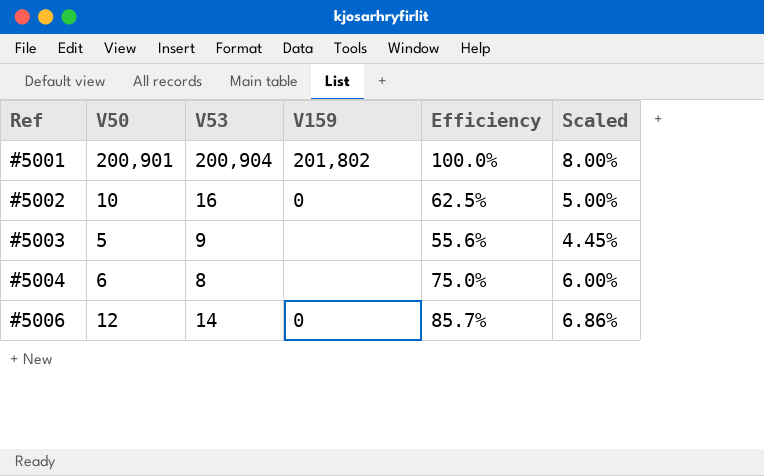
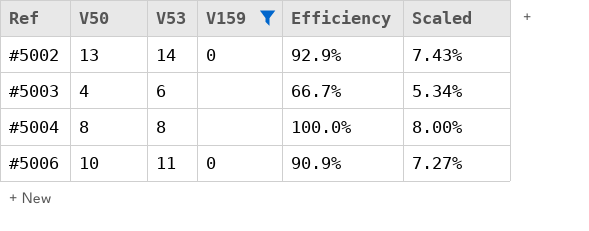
filter: none -> V159 != 201,802
#5002 | V50: 10 -> 13
#5002 | V53: 16 -> 14
#5002 | Efficiency: 62.5% -> 92.9%
#5002 | Scaled: 5.00% -> 7.43%
#5003 | V50: 5 -> 4
#5003 | V53: 9 -> 6
#5003 | Efficiency: 55.6% -> 66.7%
#5003 | Scaled: 4.45% -> 5.34%
#5004 | V50: 6 -> 8
#5004 | Efficiency: 75.0% -> 100.0%
#5004 | Scaled: 6.00% -> 8.00%
#5006 | V50: 12 -> 10
#5006 | V53: 14 -> 11
#5006 | Efficiency: 85.7% -> 90.9%
#5006 | Scaled: 6.86% -> 7.27%

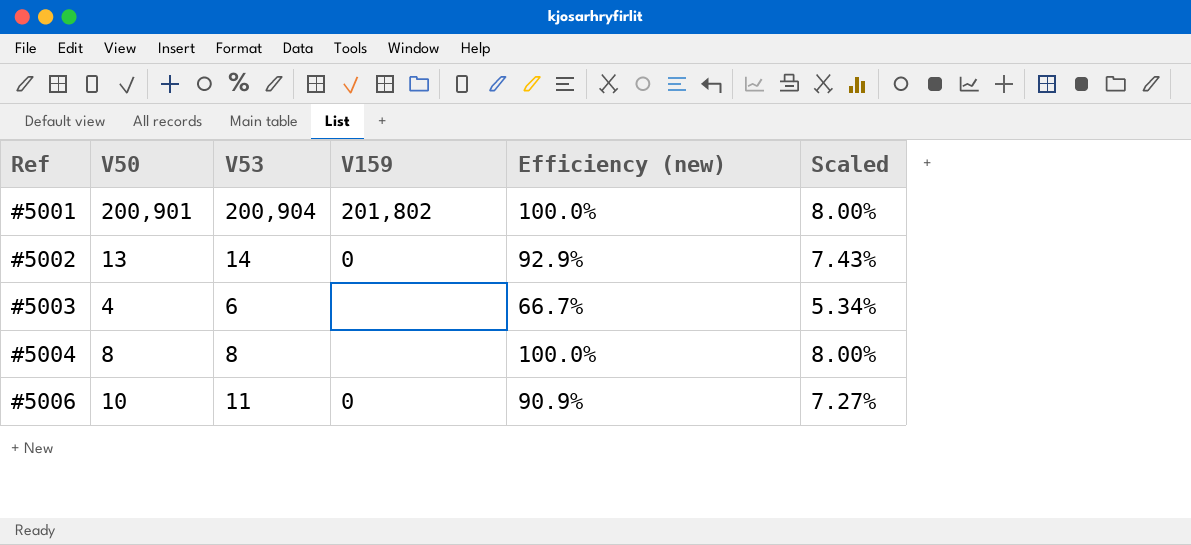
filter: V159 != 201,802 -> none
column name: Efficiency -> Efficiency (new)

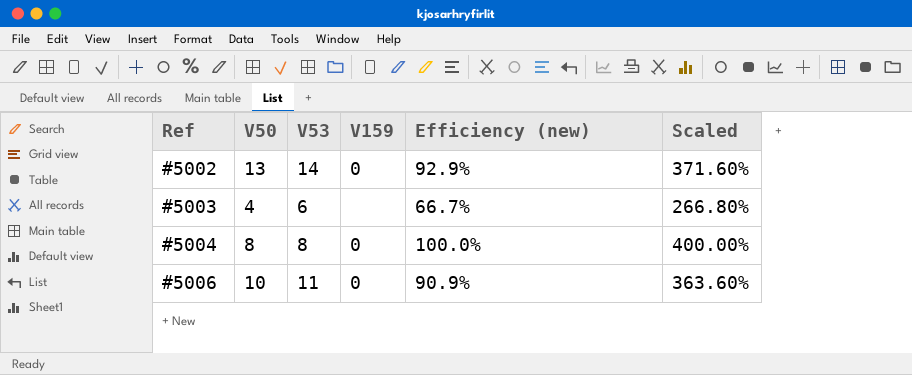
column Scaled | formula: [Efficiency (new)] * 0.08 -> [Efficiency (new)] * 4
row #5001: 200,901 | 200,904 | 201,802 | 100.0% | 8.00% -> none
#5004 | V159: none -> 0

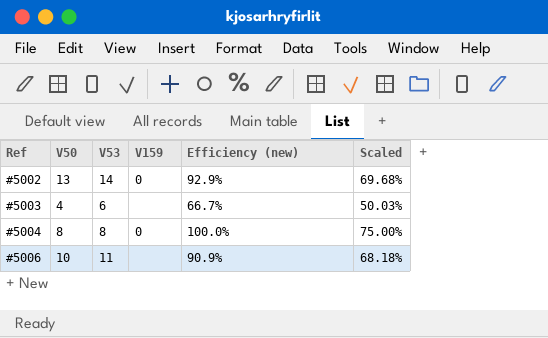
column Scaled | formula: [Efficiency (new)] * 4 -> [Efficiency (new)] * 0.75
#5006 | V159: 0 -> none

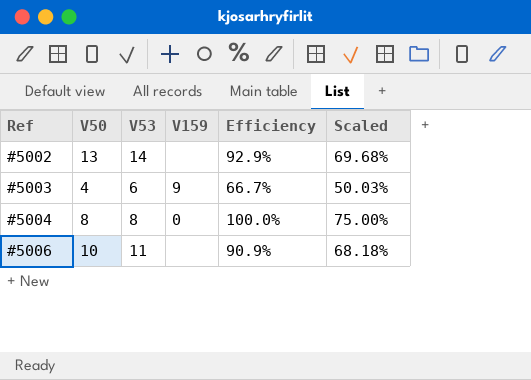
column name: Efficiency (new) -> Efficiency
#5002 | V159: 0 -> none
#5003 | V159: none -> 9

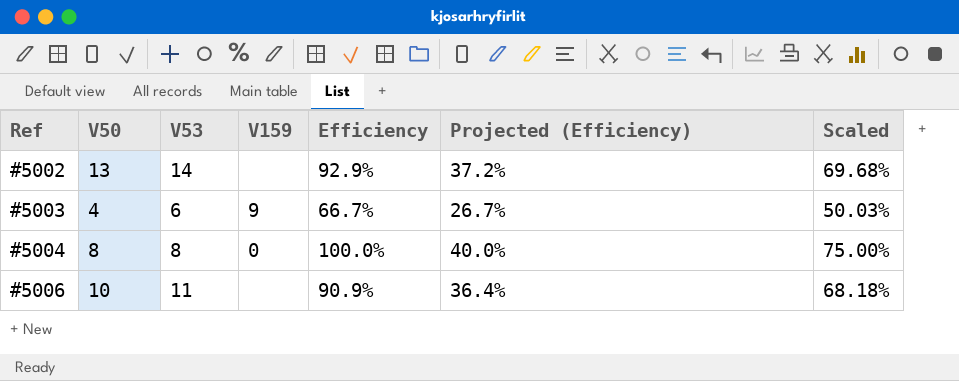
column Projected (Efficiency) | formula: none -> [Efficiency] * 0.4

